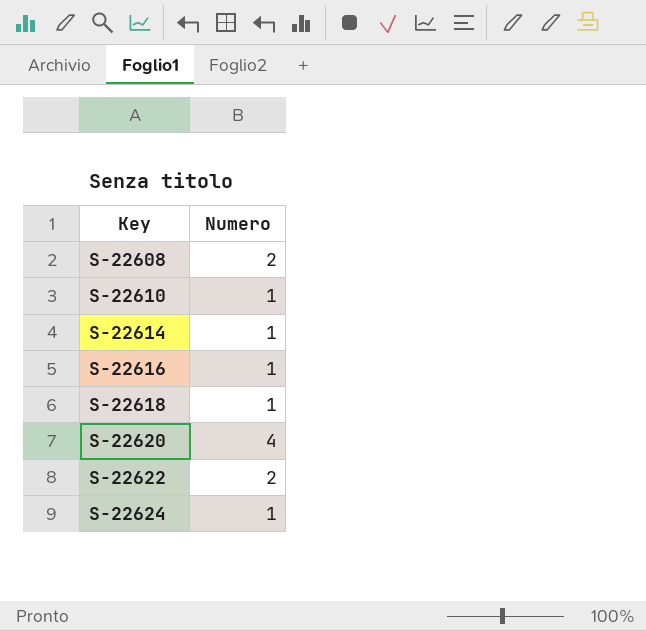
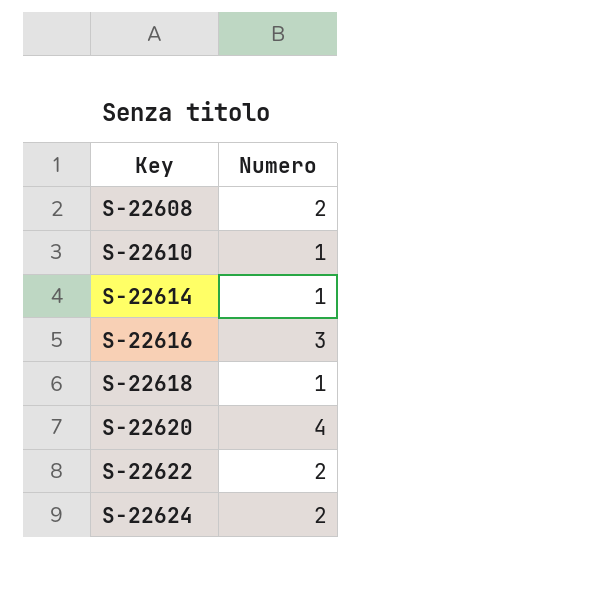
S-22616 | Numero: 1 -> 3
S-22624 | Numero: 1 -> 2

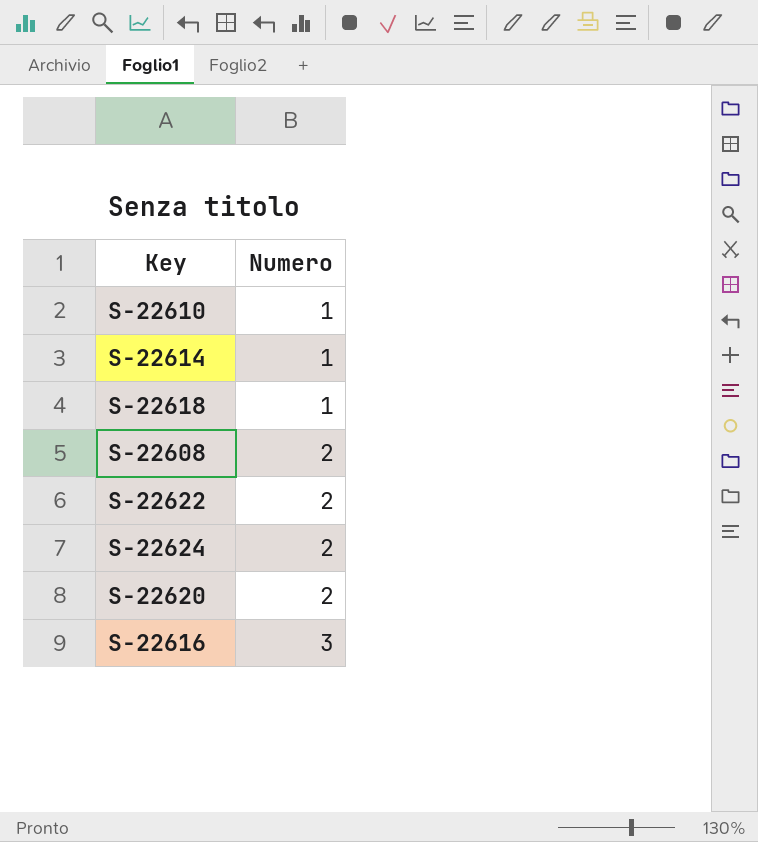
row order: Key ascending -> Numero ascending
S-22620 | Numero: 4 -> 2

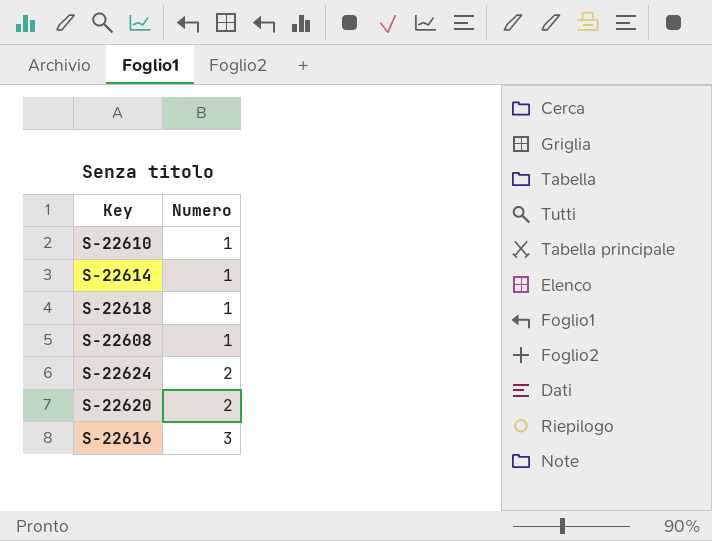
row S-22622: 2 -> none
S-22608 | Numero: 2 -> 1

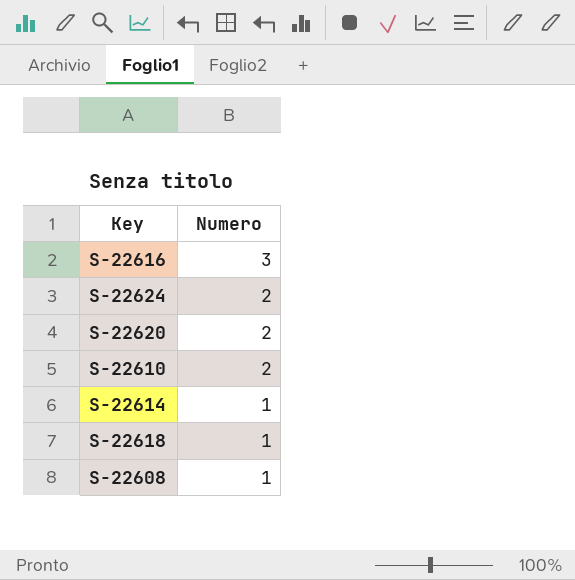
row order: Numero ascending -> Numero descending
S-22610 | Numero: 1 -> 2

